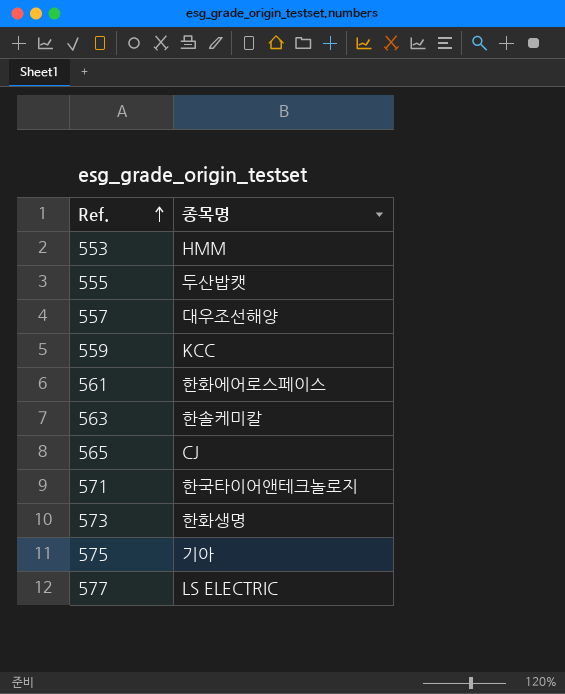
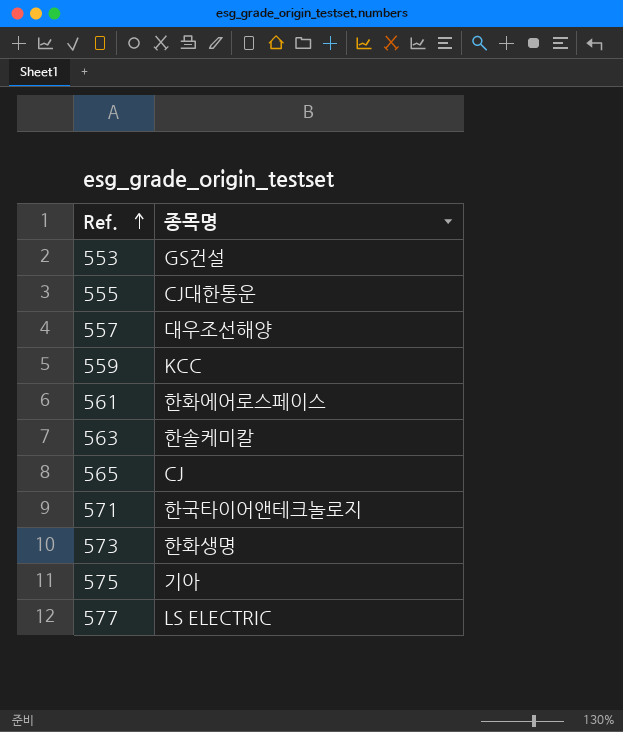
553 | 종목명: HMM -> GS건설
555 | 종목명: 두산밥캣 -> CJ대한통운

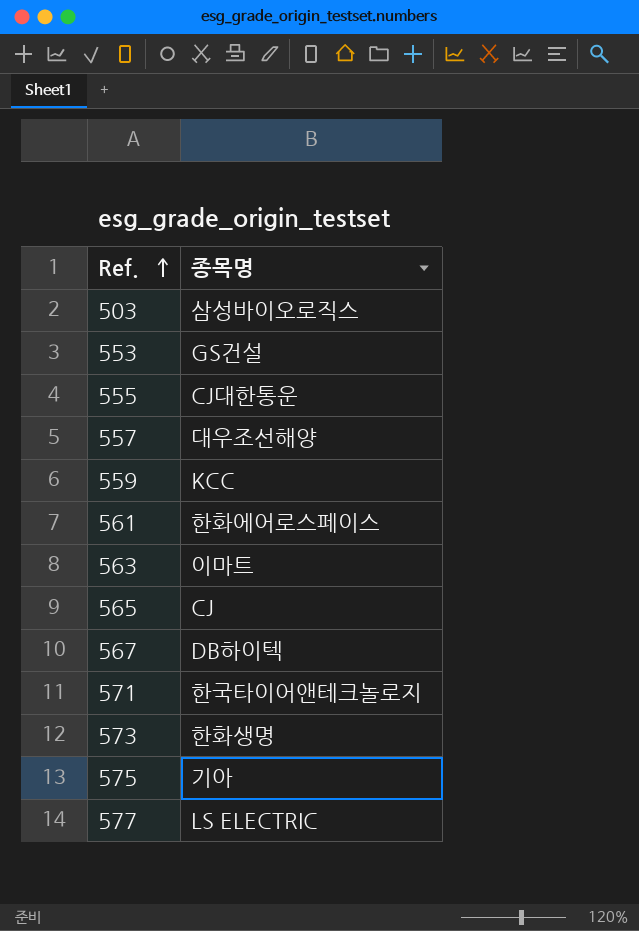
row 503: none -> 삼성바이오로직스
563 | 종목명: 한솔케미칼 -> 이마트
row 567: none -> DB하이텍

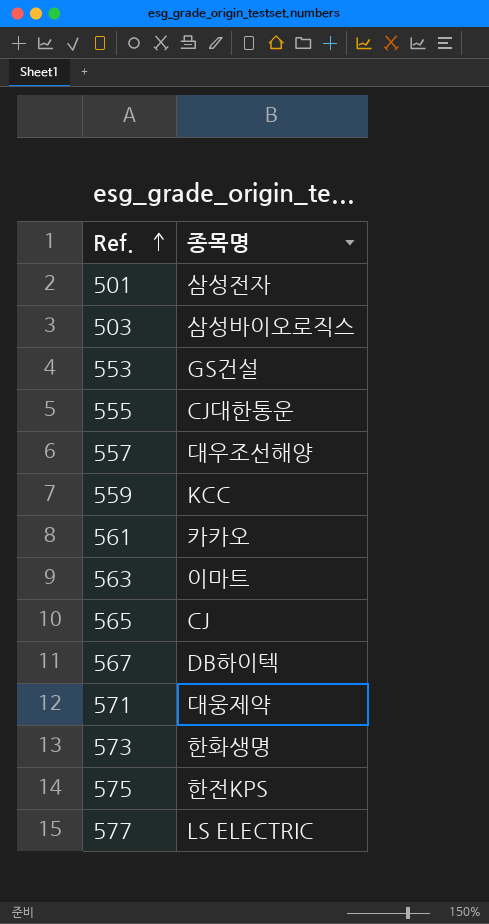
row 501: none -> 삼성전자
561 | 종목명: 한화에어로스페이스 -> 카카오
571 | 종목명: 한국타이어앤테크놀로지 -> 대웅제약
575 | 종목명: 기아 -> 한전KPS

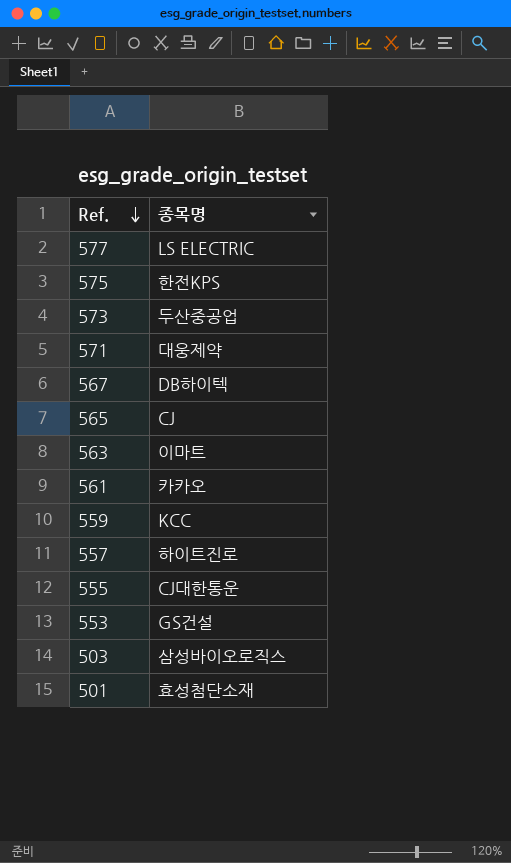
row order: Ref. ascending -> Ref. descending
573 | 종목명: 한화생명 -> 두산중공업
557 | 종목명: 대우조선해양 -> 하이트진로
501 | 종목명: 삼성전자 -> 효성첨단소재

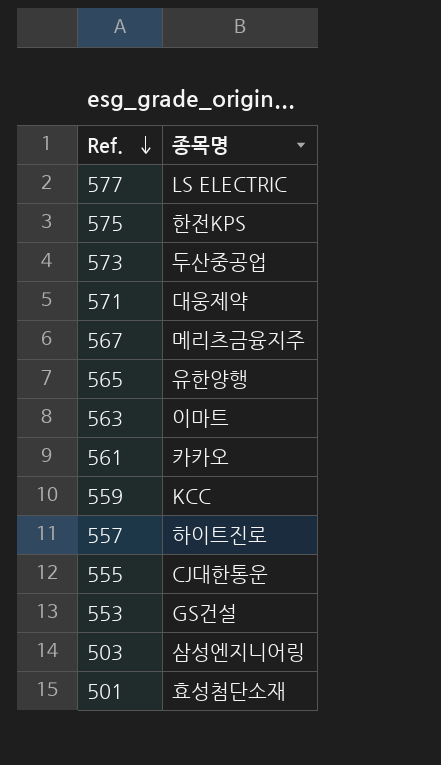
567 | 종목명: DB하이텍 -> 메리츠금융지주
565 | 종목명: CJ -> 유한양행
503 | 종목명: 삼성바이오로직스 -> 삼성엔지니어링

